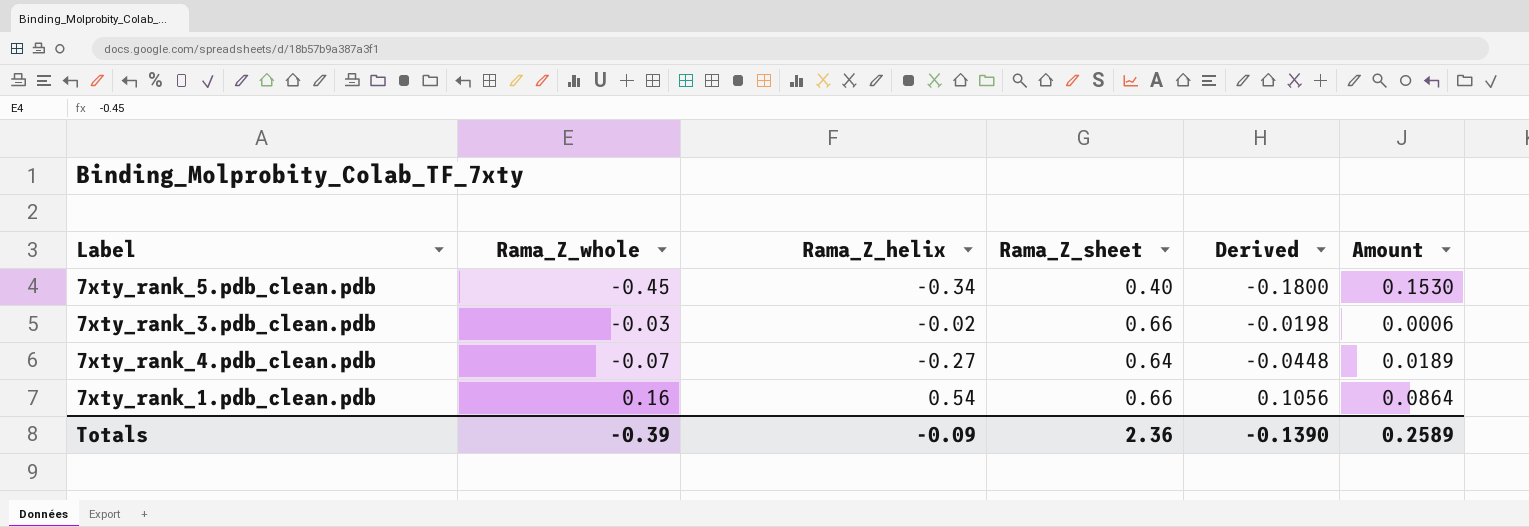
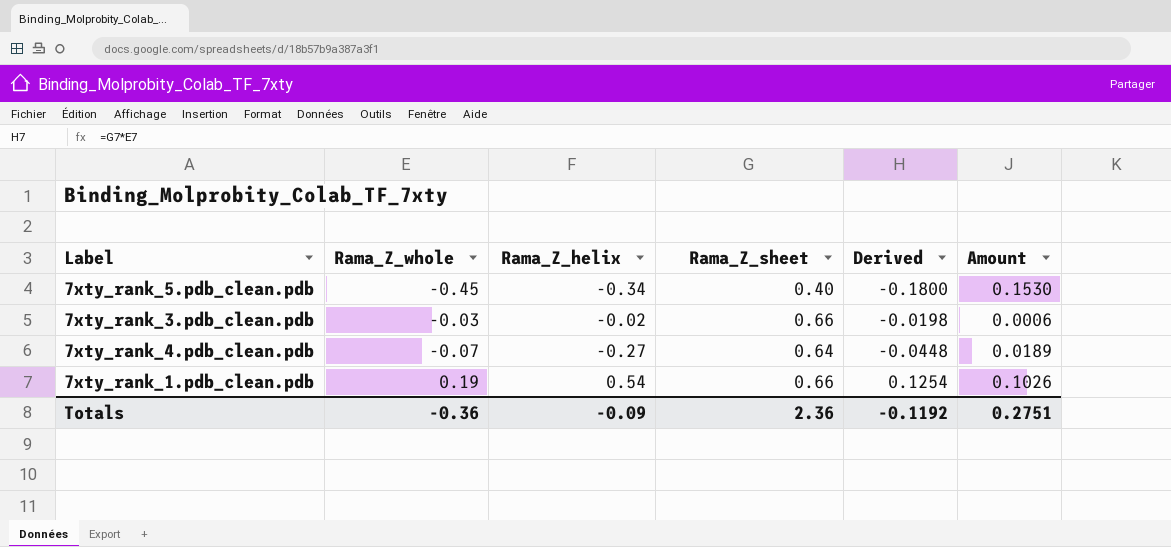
7xty_rank_1.pdb_clean.pdb | Rama_Z_whole: 0.16 -> 0.19
7xty_rank_1.pdb_clean.pdb | Derived: 0.1056 -> 0.1254
7xty_rank_1.pdb_clean.pdb | Amount: 0.0864 -> 0.1026
Totals | Rama_Z_whole: -0.39 -> -0.36
Totals | Derived: -0.1390 -> -0.1192
Totals | Amount: 0.2589 -> 0.2751

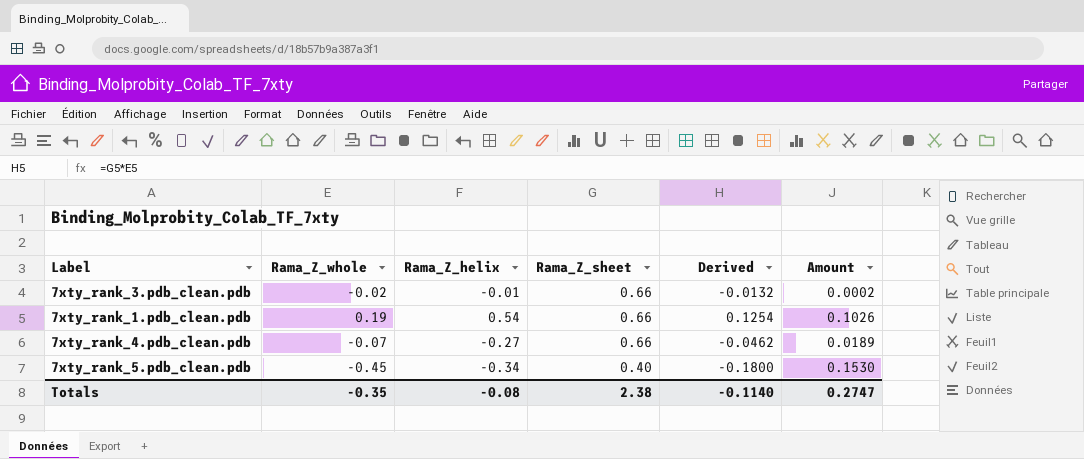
row order: none -> Rama_Z_sheet descending
7xty_rank_3.pdb_clean.pdb | Rama_Z_whole: -0.03 -> -0.02
7xty_rank_3.pdb_clean.pdb | Rama_Z_helix: -0.02 -> -0.01
7xty_rank_3.pdb_clean.pdb | Derived: -0.0198 -> -0.0132
7xty_rank_3.pdb_clean.pdb | Amount: 0.0006 -> 0.0002
7xty_rank_4.pdb_clean.pdb | Rama_Z_sheet: 0.64 -> 0.66
7xty_rank_4.pdb_clean.pdb | Derived: -0.0448 -> -0.0462
Totals | Rama_Z_whole: -0.36 -> -0.35
Totals | Rama_Z_helix: -0.09 -> -0.08
Totals | Rama_Z_sheet: 2.36 -> 2.38
Totals | Derived: -0.1192 -> -0.1140
Totals | Amount: 0.2751 -> 0.2747

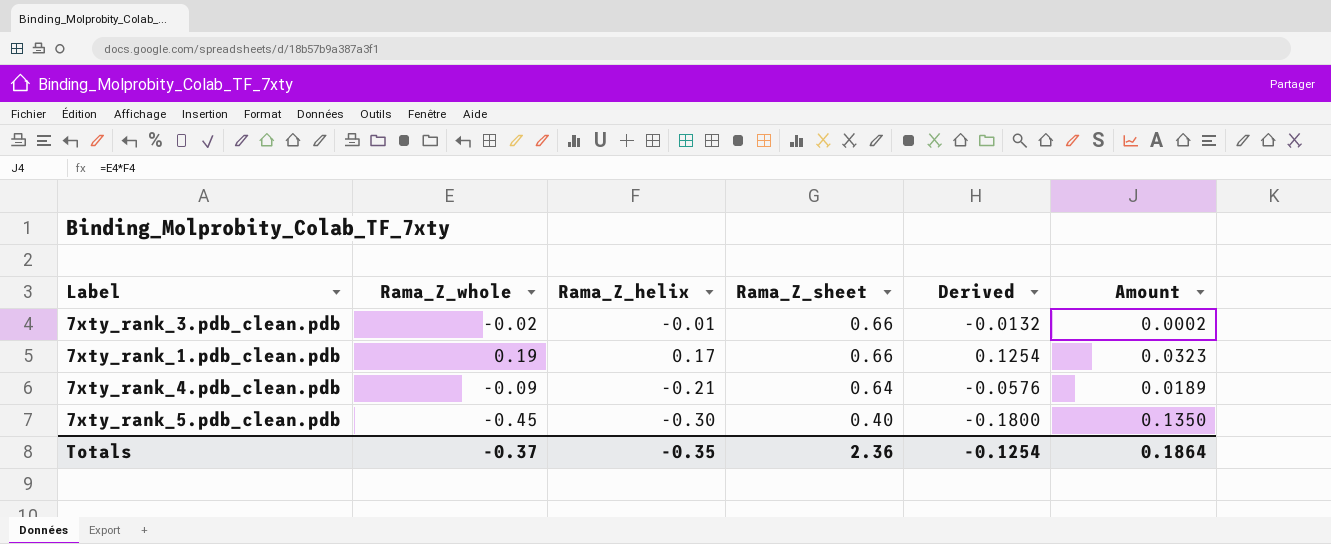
7xty_rank_1.pdb_clean.pdb | Rama_Z_helix: 0.54 -> 0.17
7xty_rank_1.pdb_clean.pdb | Amount: 0.1026 -> 0.0323
7xty_rank_4.pdb_clean.pdb | Rama_Z_whole: -0.07 -> -0.09
7xty_rank_4.pdb_clean.pdb | Rama_Z_helix: -0.27 -> -0.21
7xty_rank_4.pdb_clean.pdb | Rama_Z_sheet: 0.66 -> 0.64
7xty_rank_4.pdb_clean.pdb | Derived: -0.0462 -> -0.0576
7xty_rank_5.pdb_clean.pdb | Rama_Z_helix: -0.34 -> -0.30
7xty_rank_5.pdb_clean.pdb | Amount: 0.1530 -> 0.1350
Totals | Rama_Z_whole: -0.35 -> -0.37
Totals | Rama_Z_helix: -0.08 -> -0.35
Totals | Rama_Z_sheet: 2.38 -> 2.36
Totals | Derived: -0.1140 -> -0.1254
Totals | Amount: 0.2747 -> 0.1864

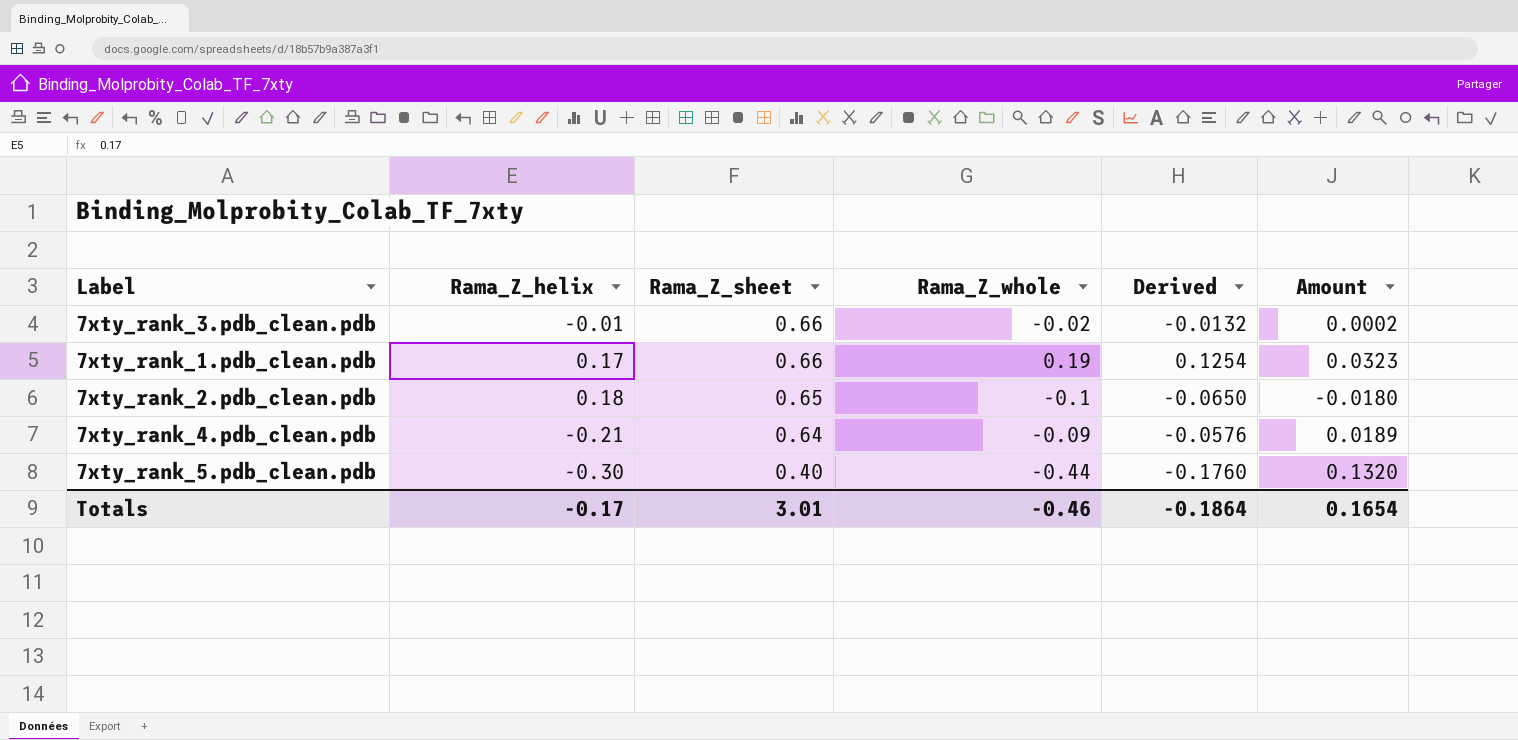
column Rama_Z_whole | position: 2 -> 4
row 7xty_rank_2.pdb_clean.pdb: none -> 0.18 | 0.65 | -0.1 | -0.0650 | -0.0180
7xty_rank_5.pdb_clean.pdb | Rama_Z_whole: -0.45 -> -0.44
7xty_rank_5.pdb_clean.pdb | Derived: -0.1800 -> -0.1760
7xty_rank_5.pdb_clean.pdb | Amount: 0.1350 -> 0.1320
Totals | Rama_Z_helix: -0.35 -> -0.17
Totals | Rama_Z_sheet: 2.36 -> 3.01
Totals | Rama_Z_whole: -0.37 -> -0.46
Totals | Derived: -0.1254 -> -0.1864
Totals | Amount: 0.1864 -> 0.1654

